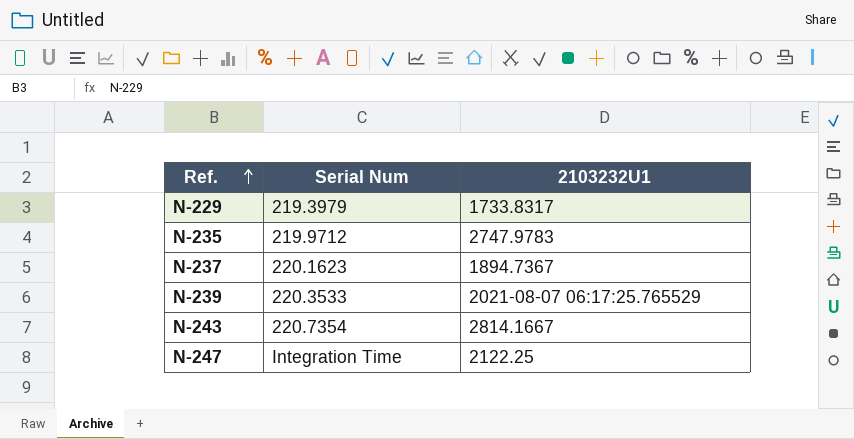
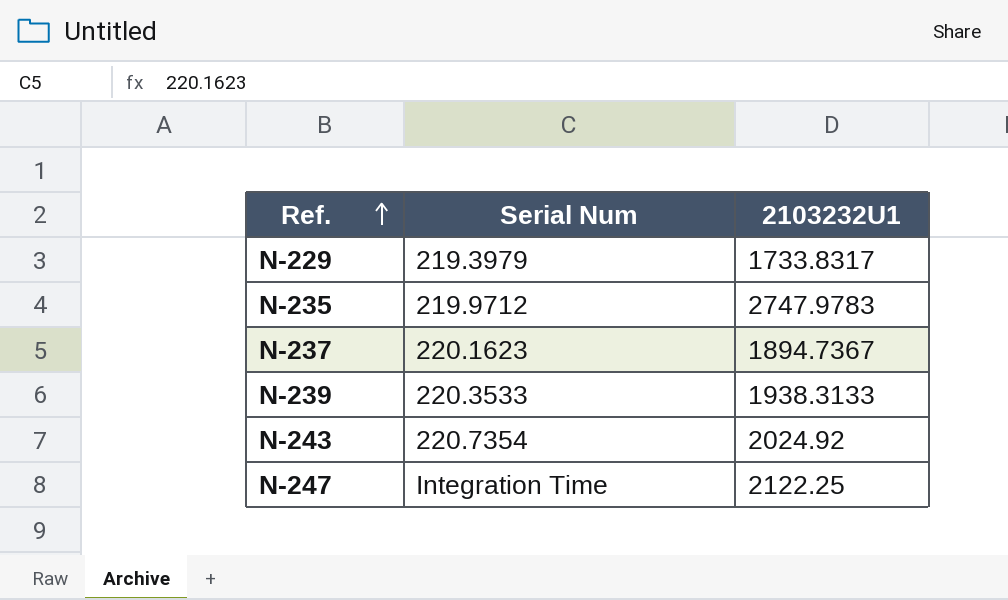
N-239 | 2103232U1: 2021-08-07 06:17:25.765529 -> 1938.3133
N-243 | 2103232U1: 2814.1667 -> 2024.92

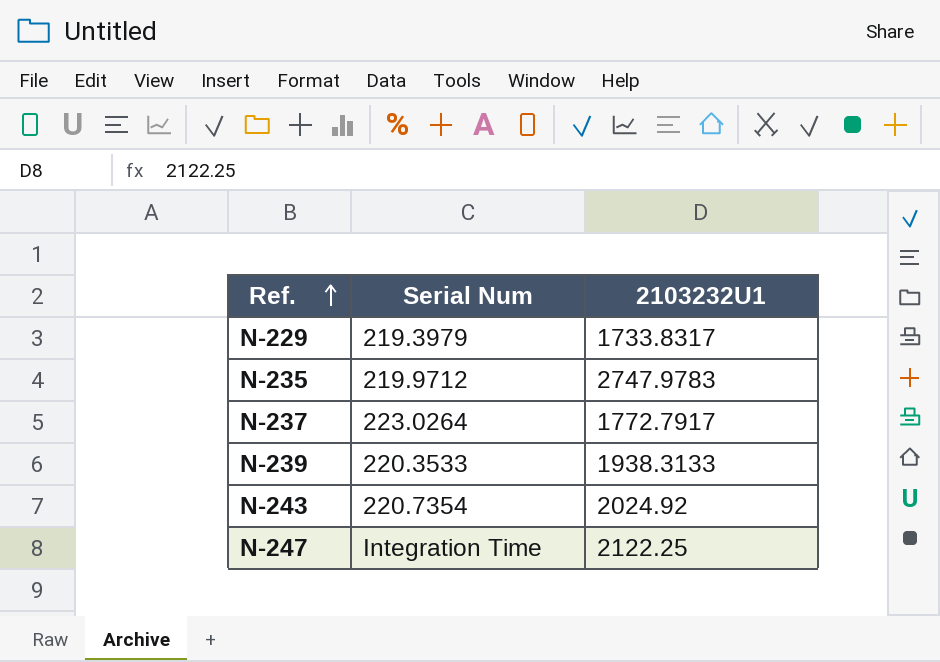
N-237 | Serial Num: 220.1623 -> 223.0264
N-237 | 2103232U1: 1894.7367 -> 1772.7917

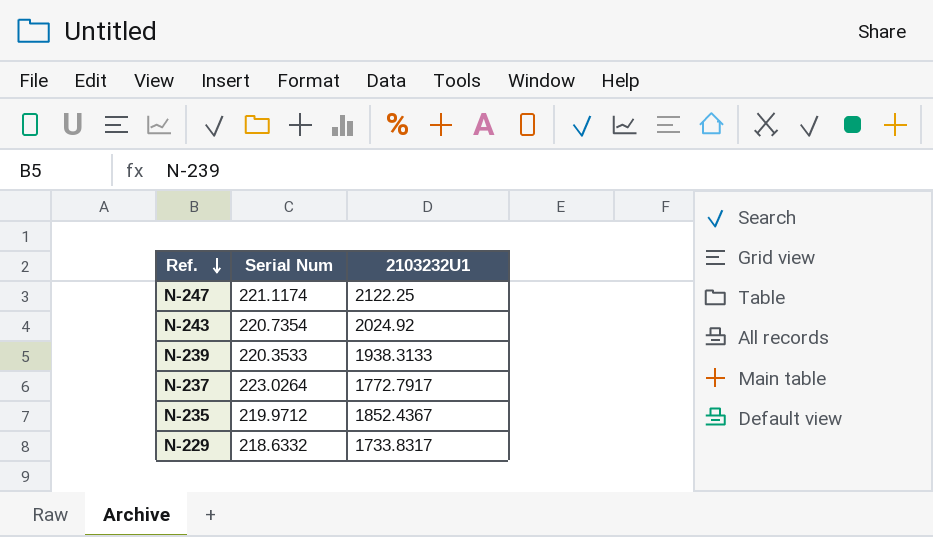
row order: Ref. ascending -> Ref. descending
N-247 | Serial Num: Integration Time -> 221.1174
N-235 | 2103232U1: 2747.9783 -> 1852.4367
N-229 | Serial Num: 219.3979 -> 218.6332

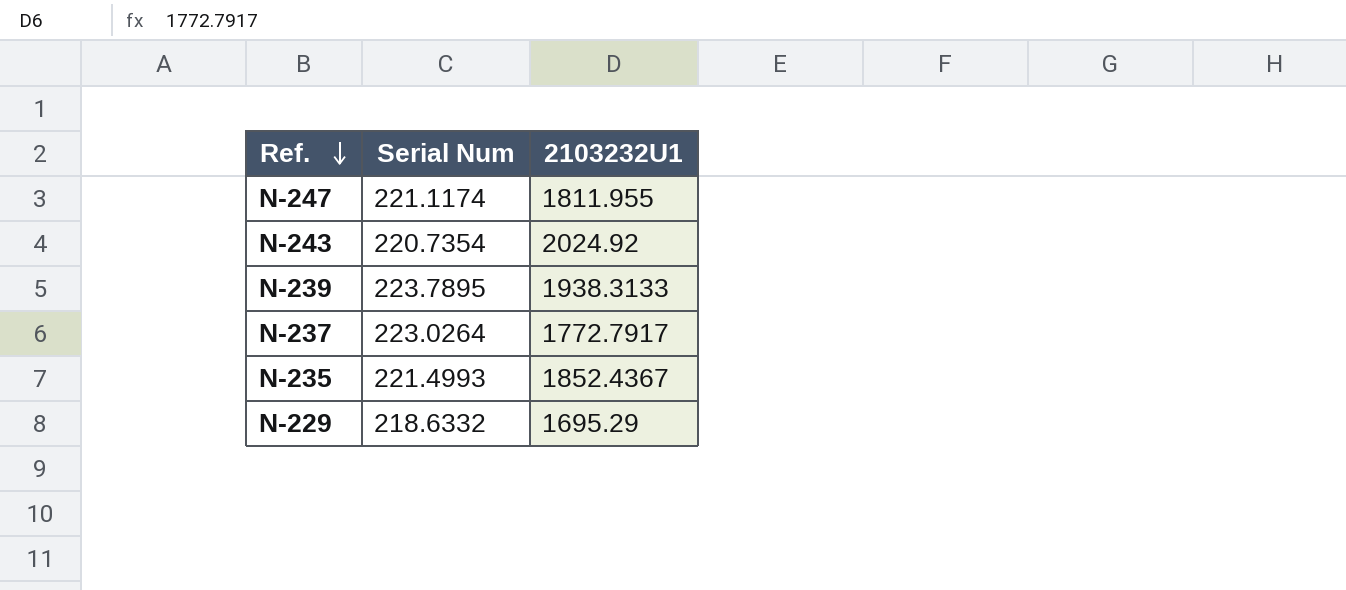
N-247 | 2103232U1: 2122.25 -> 1811.955
N-239 | Serial Num: 220.3533 -> 223.7895
N-235 | Serial Num: 219.9712 -> 221.4993
N-229 | 2103232U1: 1733.8317 -> 1695.29

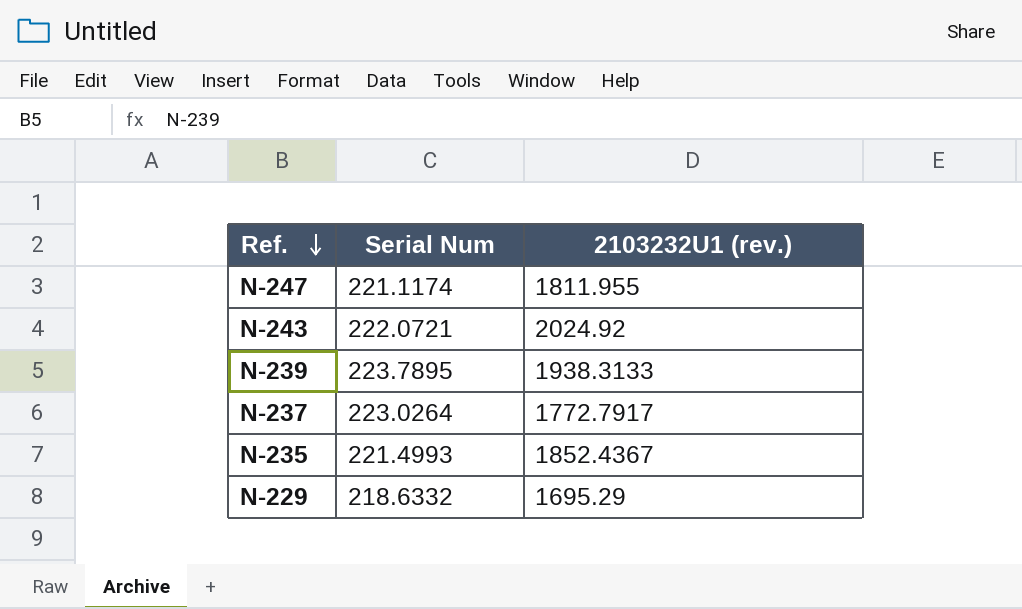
column name: 2103232U1 -> 2103232U1 (rev.)
N-243 | Serial Num: 220.7354 -> 222.0721

